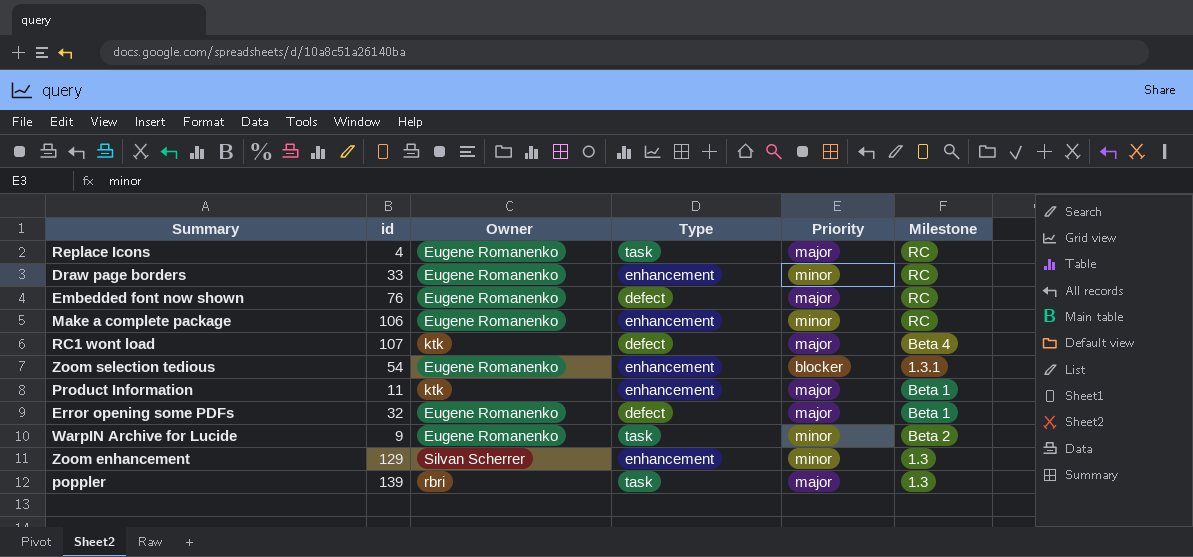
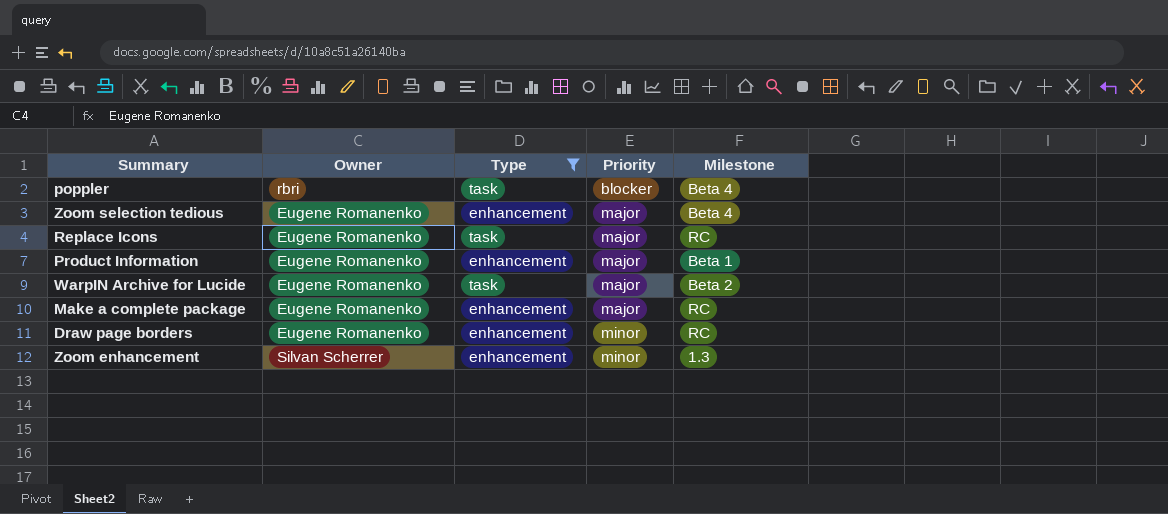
filter: none -> Type != defect
row order: none -> Priority ascending
column id | position: 2 -> none
poppler | Priority: major -> blocker
poppler | Milestone: 1.3 -> Beta 4
Zoom selection tedious | Priority: blocker -> major
Zoom selection tedious | Milestone: 1.3.1 -> Beta 4
Product Information | Owner: ktk -> Eugene Romanenko
WarpIN Archive for Lucide | Priority: minor -> major
Make a complete package | Priority: minor -> major

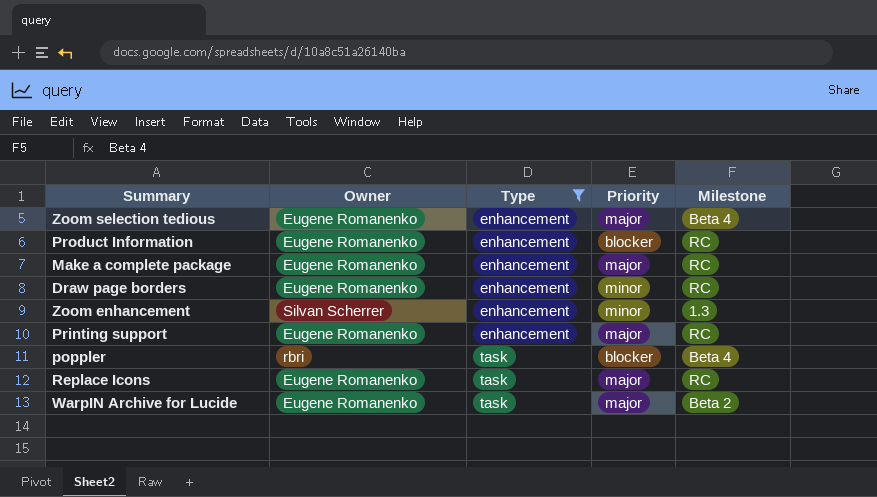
row order: Priority ascending -> Type ascending
Product Information | Priority: major -> blocker
Product Information | Milestone: Beta 1 -> RC
row Printing support: none -> Eugene Romanenko | enhancement | major | RC

